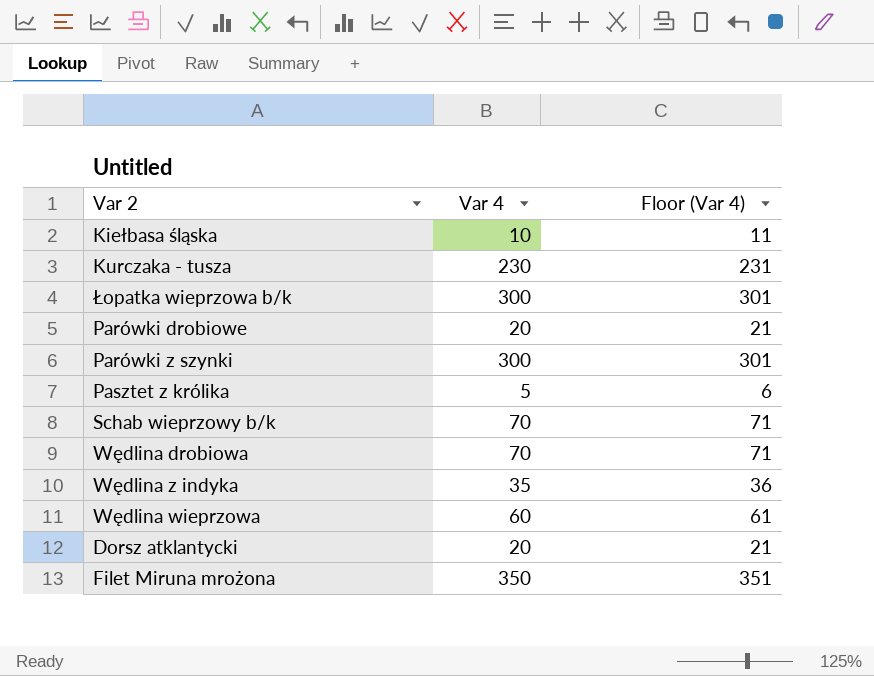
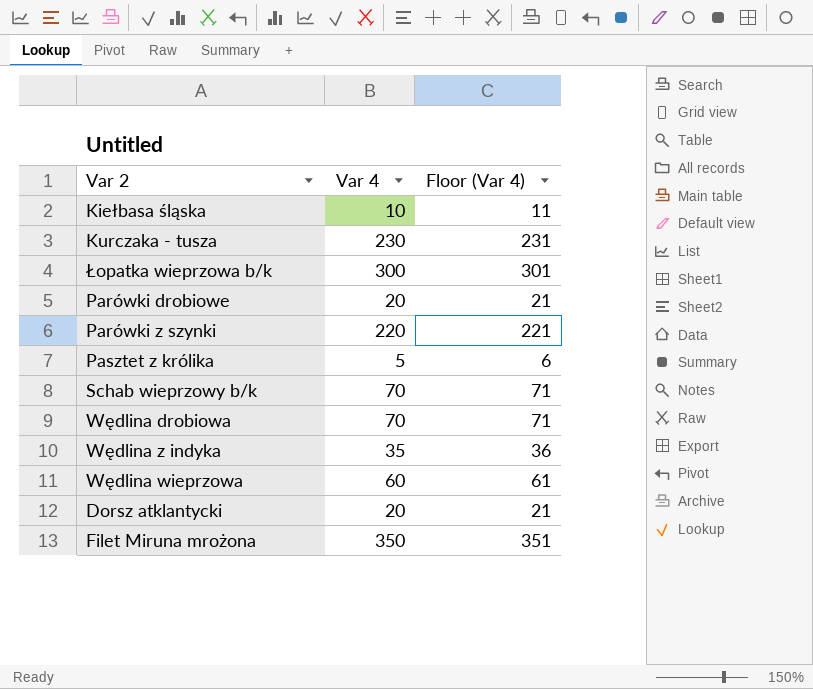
Parówki z szynki | Var 4: 300 -> 220
Parówki z szynki | Floor (Var 4): 301 -> 221

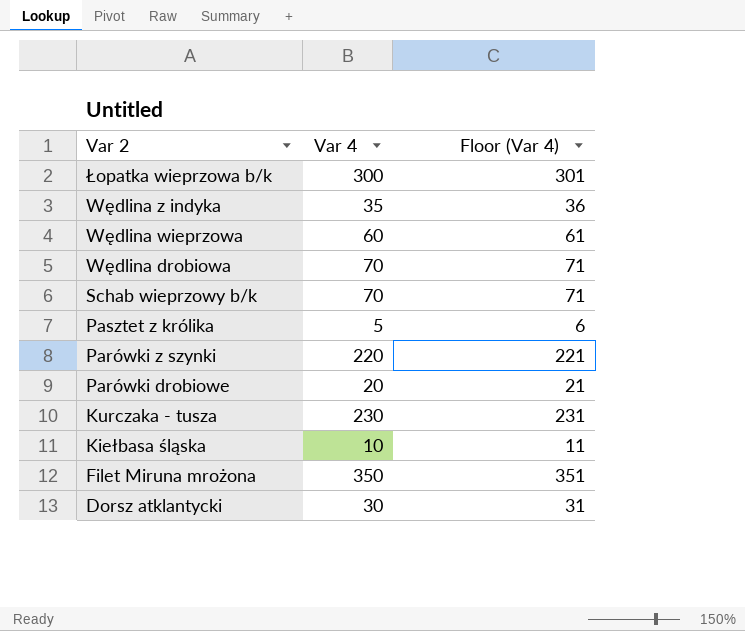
row order: none -> Var 2 descending
Dorsz atklantycki | Var 4: 20 -> 30
Dorsz atklantycki | Floor (Var 4): 21 -> 31

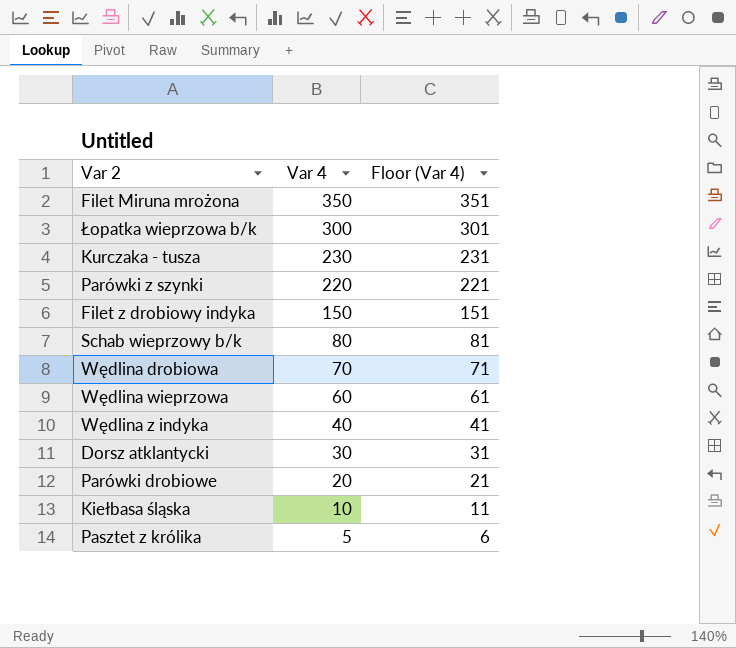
row order: Var 2 descending -> Var 4 descending
row Filet z drobiowy indyka: none -> 150 | 151
Schab wieprzowy b/k | Var 4: 70 -> 80
Schab wieprzowy b/k | Floor (Var 4): 71 -> 81
Wędlina z indyka | Var 4: 35 -> 40
Wędlina z indyka | Floor (Var 4): 36 -> 41

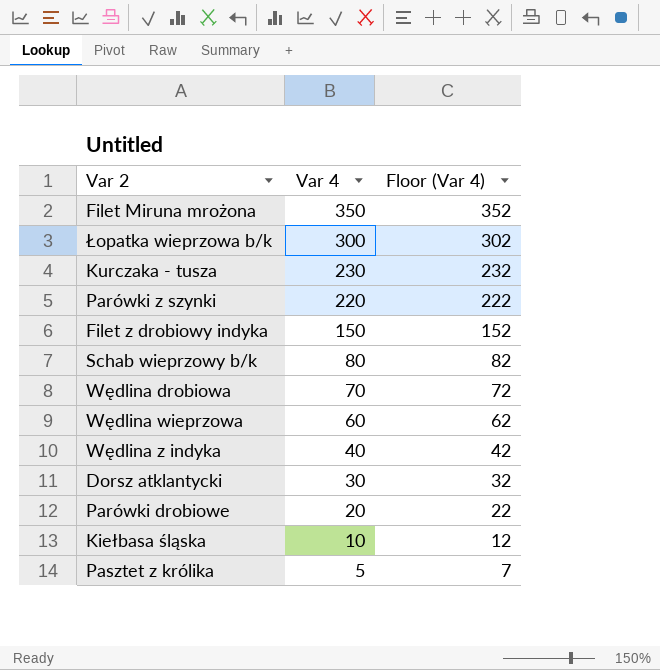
column Floor (Var 4) | formula: [Var 4] + 1 -> [Var 4] + 2

